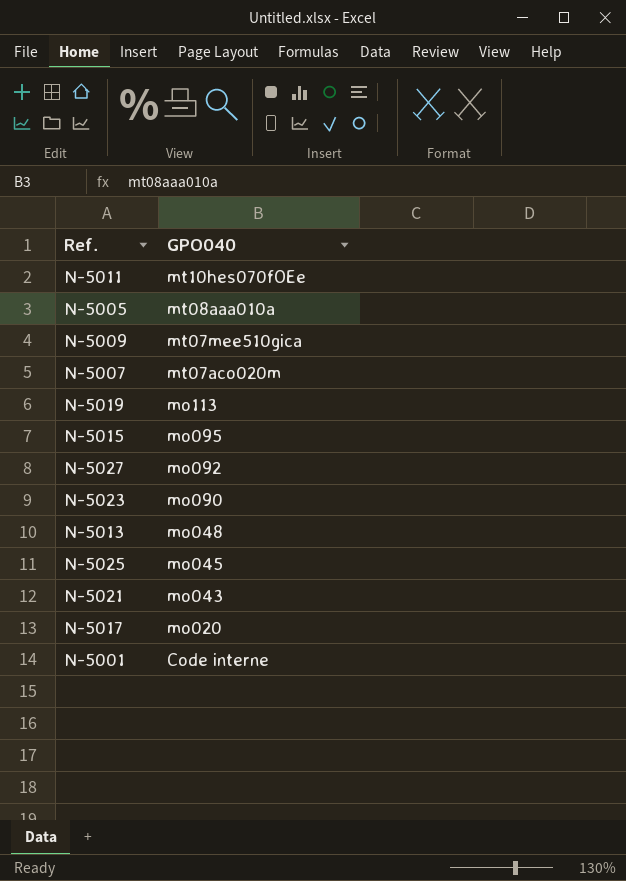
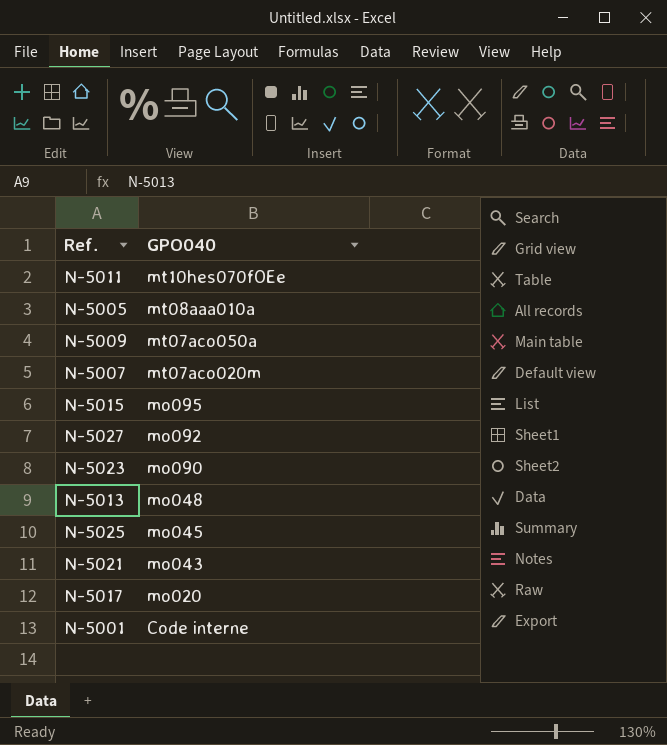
row N-5019: mo113 -> none
N-5009 | GPO040: mt07mee510gica -> mt07aco050a

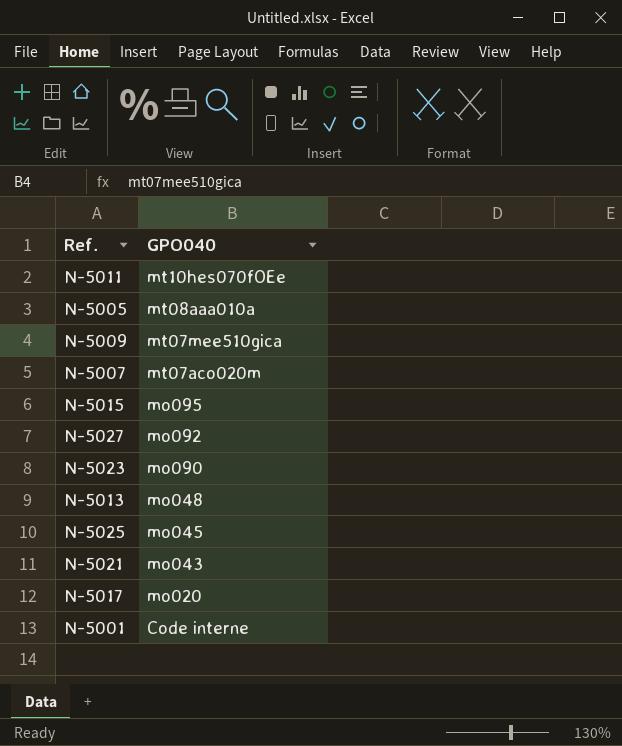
N-5009 | GPO040: mt07aco050a -> mt07mee510gica

